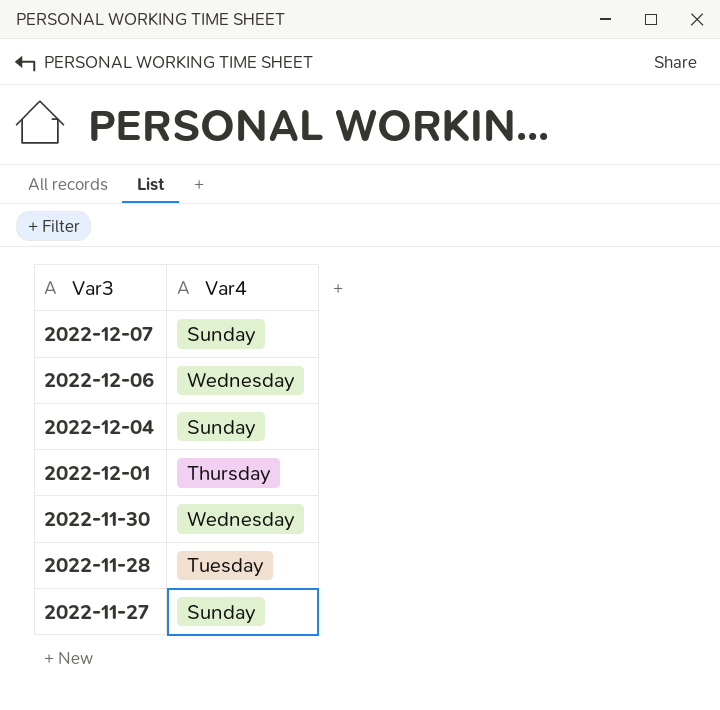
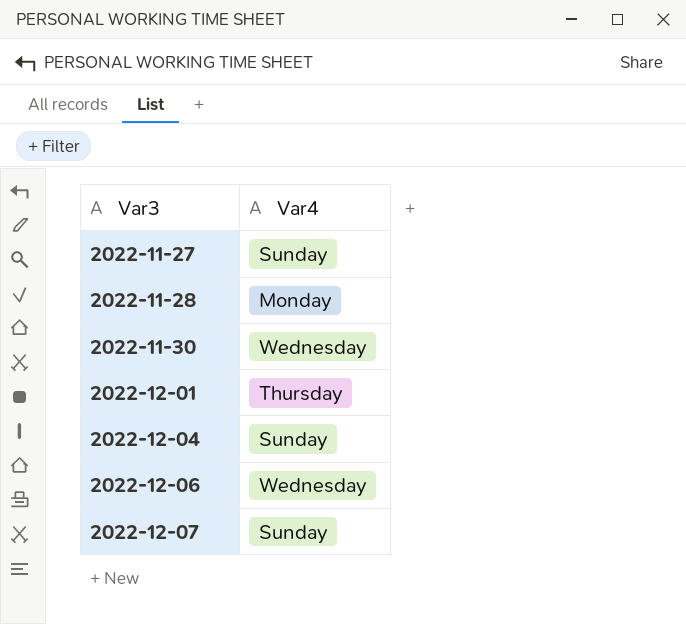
row order: Var3 descending -> Var3 ascending
2022-11-28 | Var4: Tuesday -> Monday

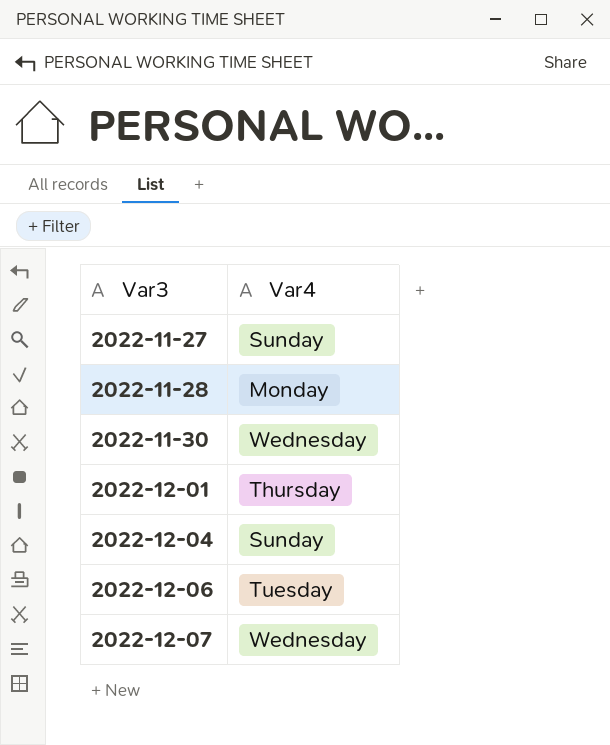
2022-12-06 | Var4: Wednesday -> Tuesday
2022-12-07 | Var4: Sunday -> Wednesday

